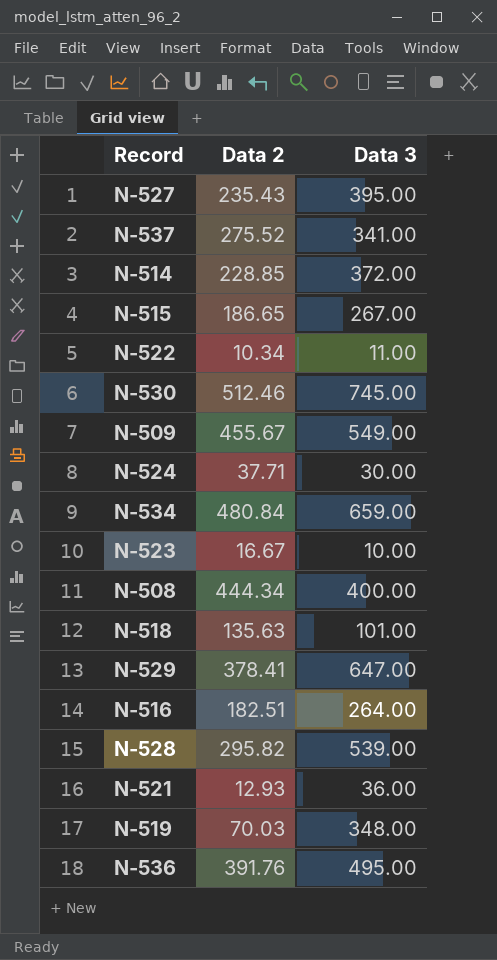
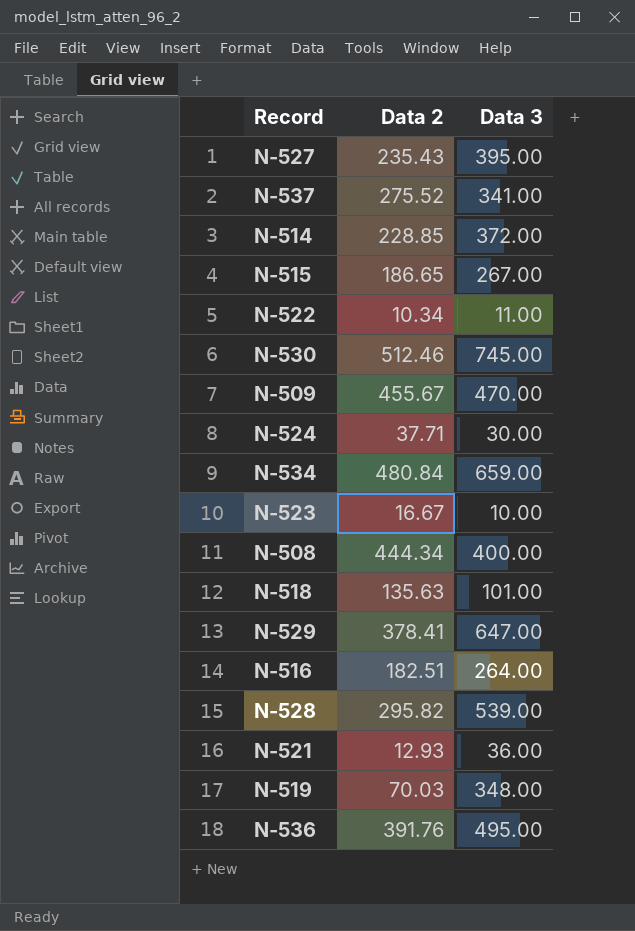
N-509 | Data 3: 549.00 -> 470.00

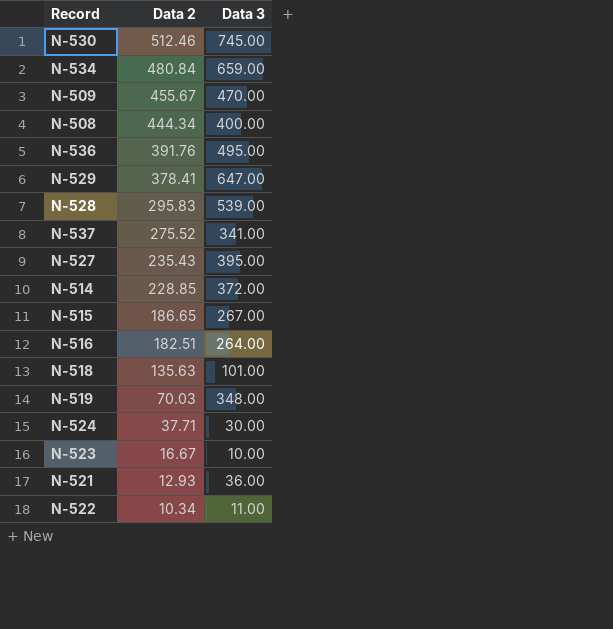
row order: none -> Data 2 descending
N-528 | Data 2: 295.82 -> 295.83

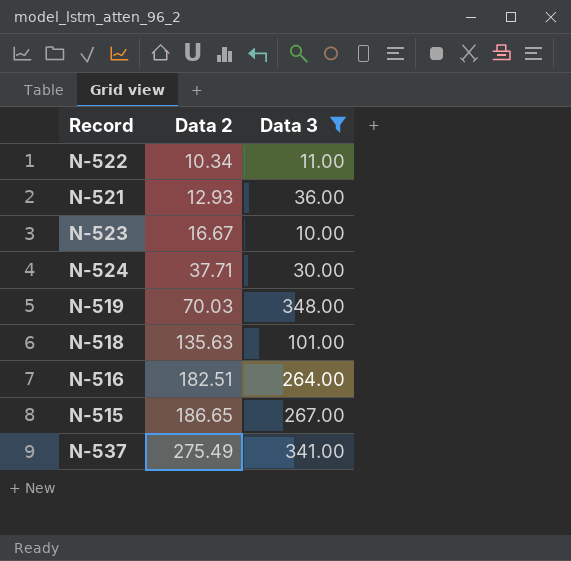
filter: none -> Data 3 <= 348.00
row order: Data 2 descending -> Data 2 ascending
N-537 | Data 2: 275.52 -> 275.49

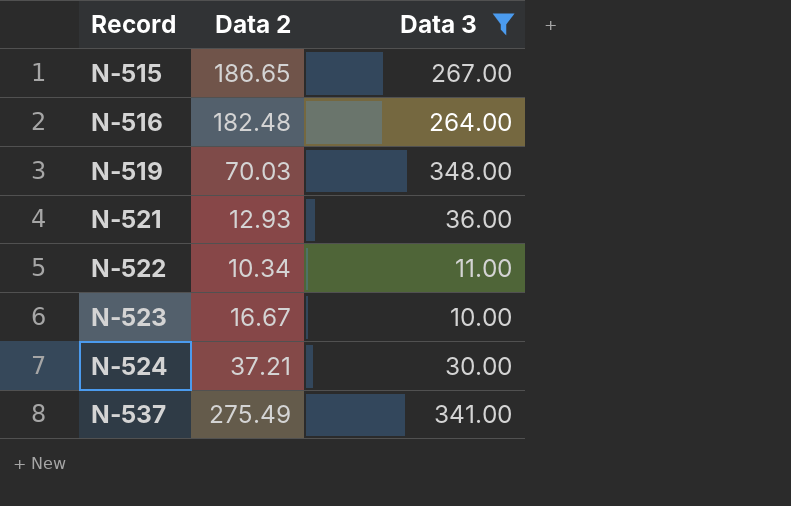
row order: Data 2 ascending -> Record ascending
row N-518: 135.63 | 101.00 -> none
N-516 | Data 2: 182.51 -> 182.48
N-524 | Data 2: 37.71 -> 37.21

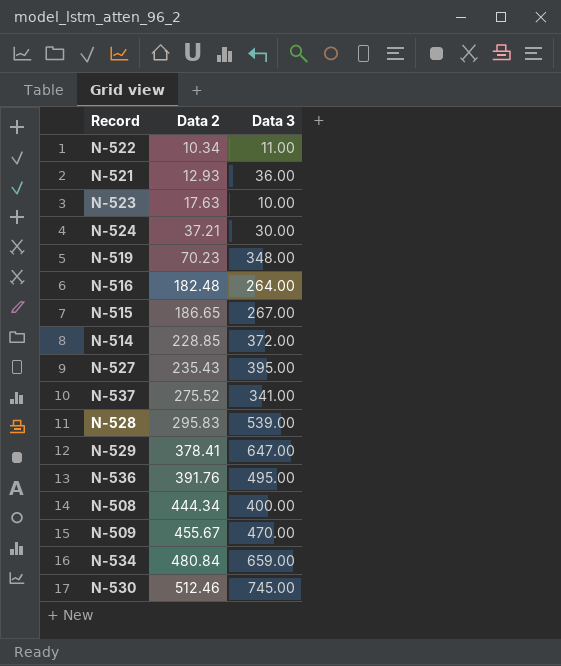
filter: Data 3 <= 348.00 -> none
row order: Record ascending -> Data 2 ascending
N-523 | Data 2: 16.67 -> 17.63
N-519 | Data 2: 70.03 -> 70.23
N-537 | Data 2: 275.49 -> 275.52

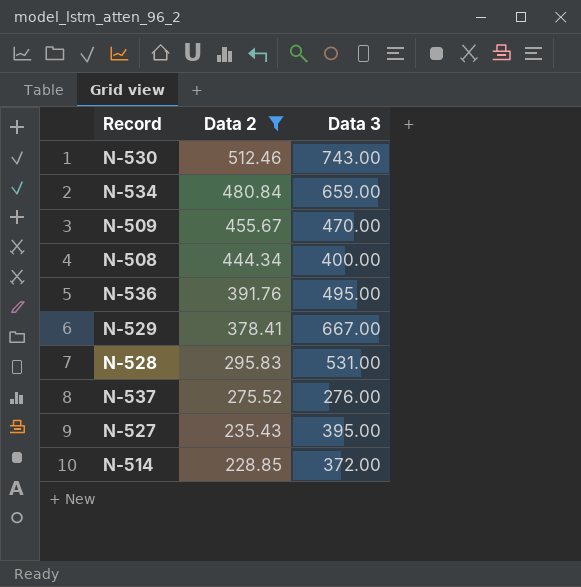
filter: none -> Data 2 >= 228.85
row order: Data 2 ascending -> Data 2 descending
N-530 | Data 3: 745.00 -> 743.00
N-529 | Data 3: 647.00 -> 667.00
N-528 | Data 3: 539.00 -> 531.00
N-537 | Data 3: 341.00 -> 276.00

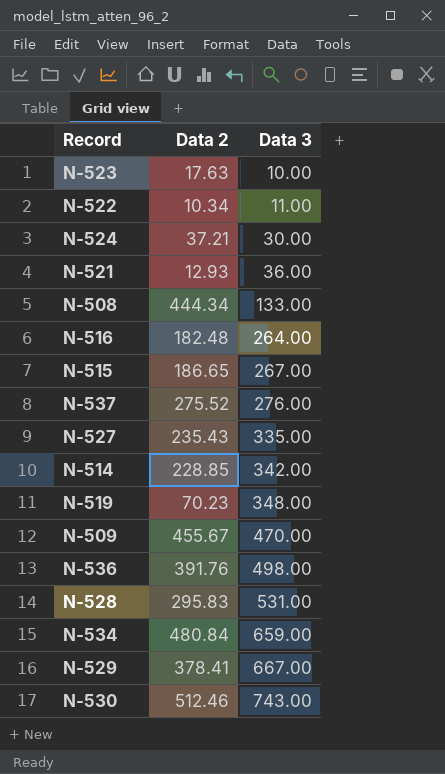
filter: Data 2 >= 228.85 -> none
row order: Data 2 descending -> Data 3 ascending
N-508 | Data 3: 400.00 -> 133.00
N-527 | Data 3: 395.00 -> 335.00
N-514 | Data 3: 372.00 -> 342.00
N-536 | Data 3: 495.00 -> 498.00

